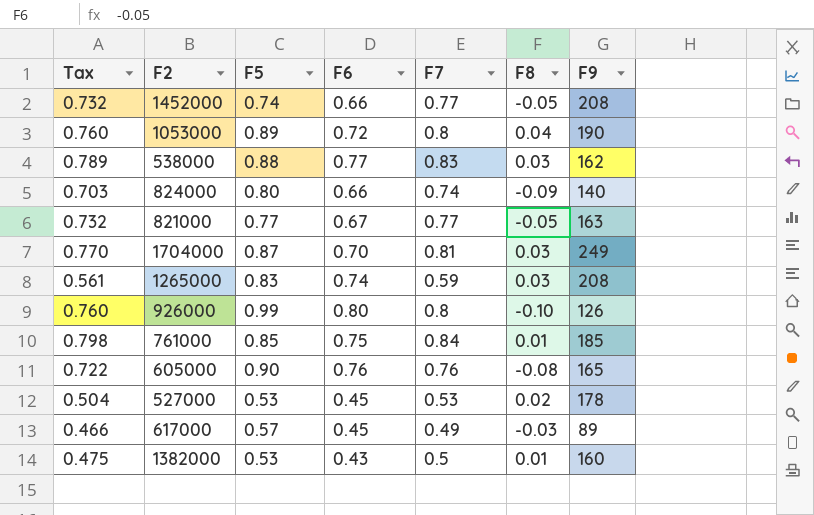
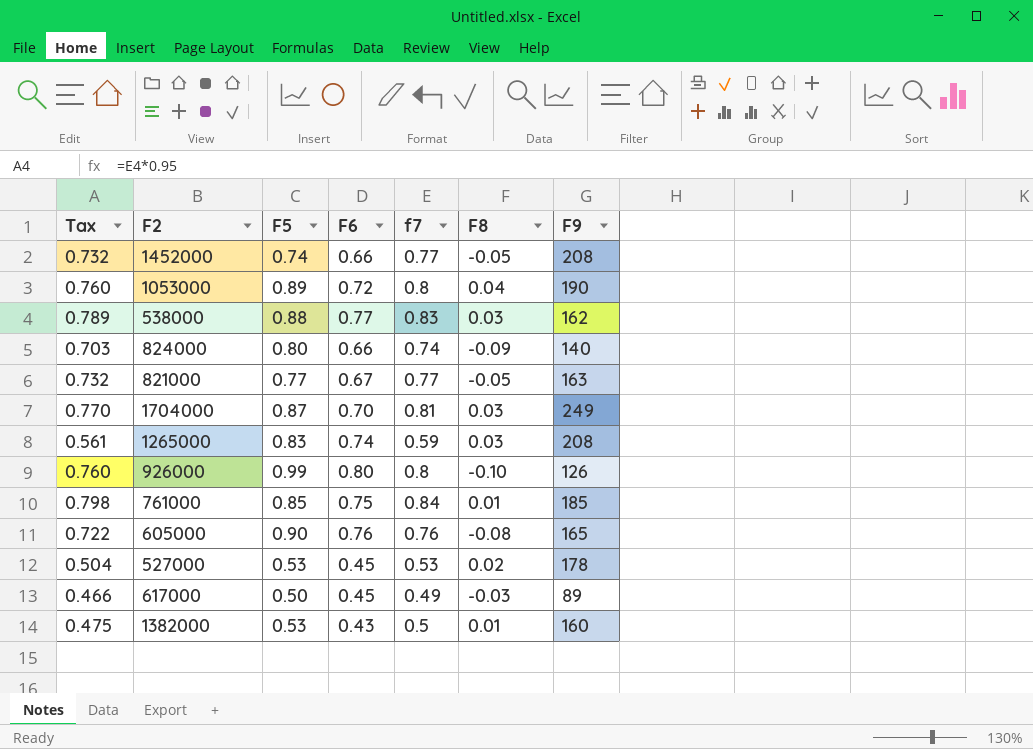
column name: F7 -> f7
617000 | F5: 0.57 -> 0.50

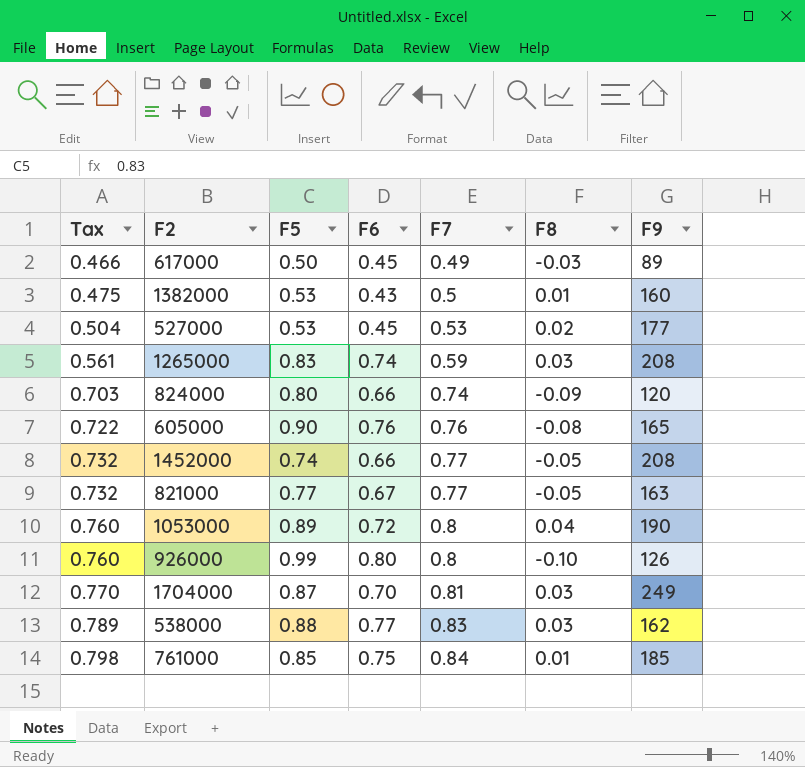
row order: none -> Tax ascending
column name: f7 -> F7
527000 | F9: 178 -> 177
824000 | F9: 140 -> 120

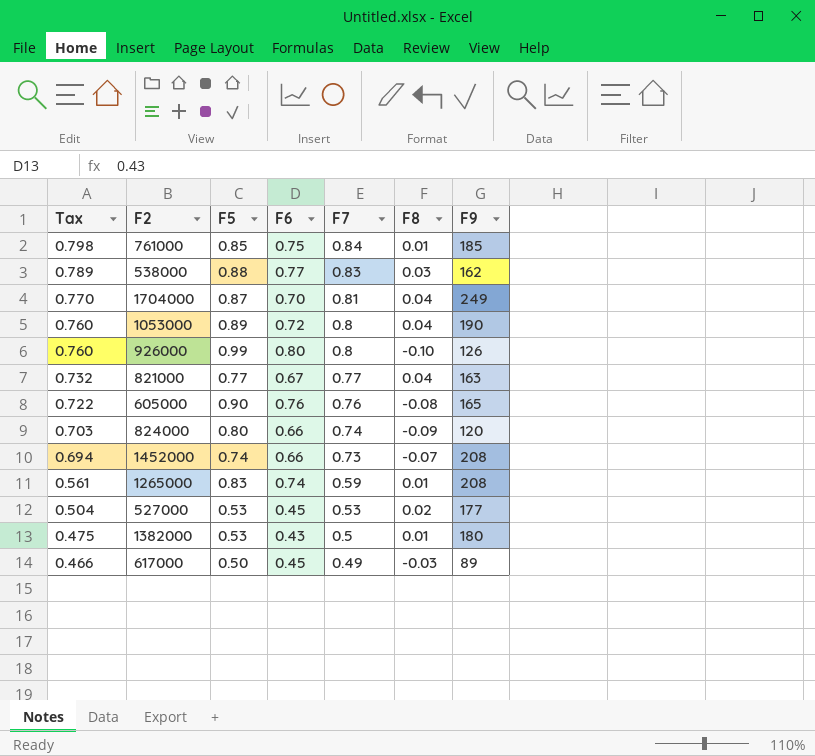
row order: Tax ascending -> Tax descending
1704000 | F8: 0.03 -> 0.04
821000 | F8: -0.05 -> 0.04
1452000 | Tax: 0.732 -> 0.694
1452000 | F7: 0.77 -> 0.73
1452000 | F8: -0.05 -> -0.07
1265000 | F8: 0.03 -> 0.01
1382000 | F9: 160 -> 180

